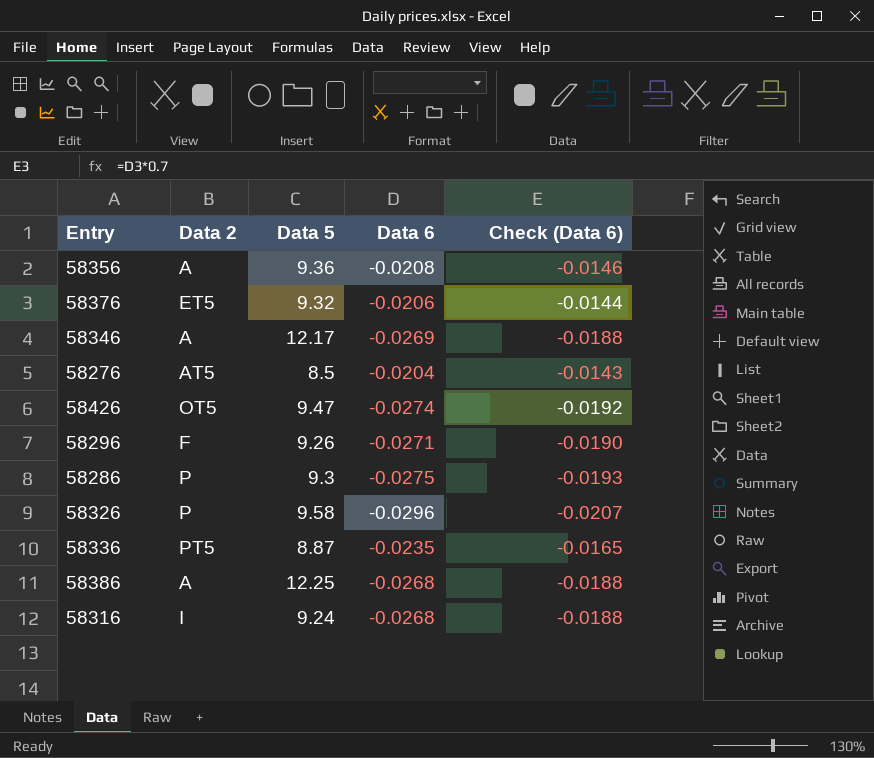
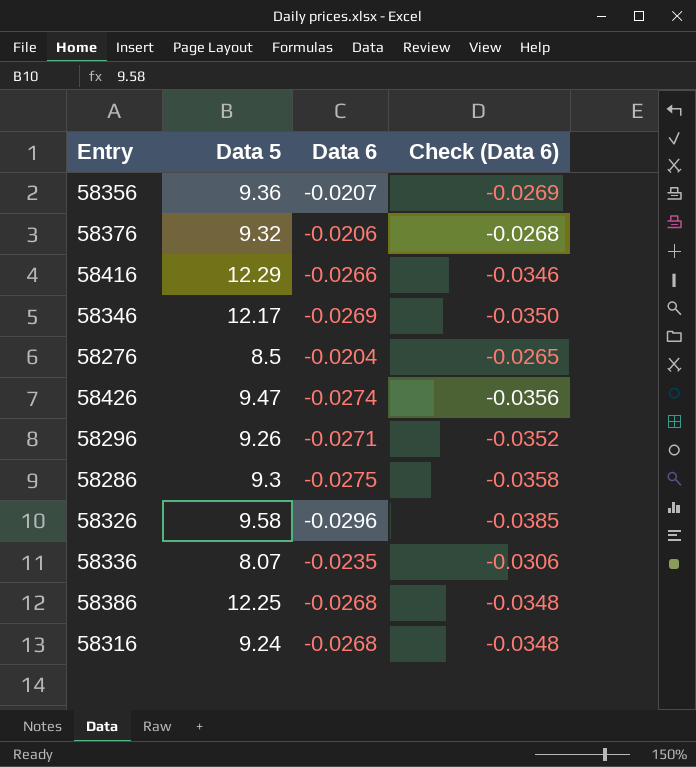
column Data 2 | position: 2 -> none
column Check (Data 6) | formula: [Data 6] * 0.7 -> [Data 6] * 1.3
58356 | Data 6: -0.0208 -> -0.0207
row 58416: none -> 12.29 | -0.0266 | -0.0346
58336 | Data 5: 8.87 -> 8.07

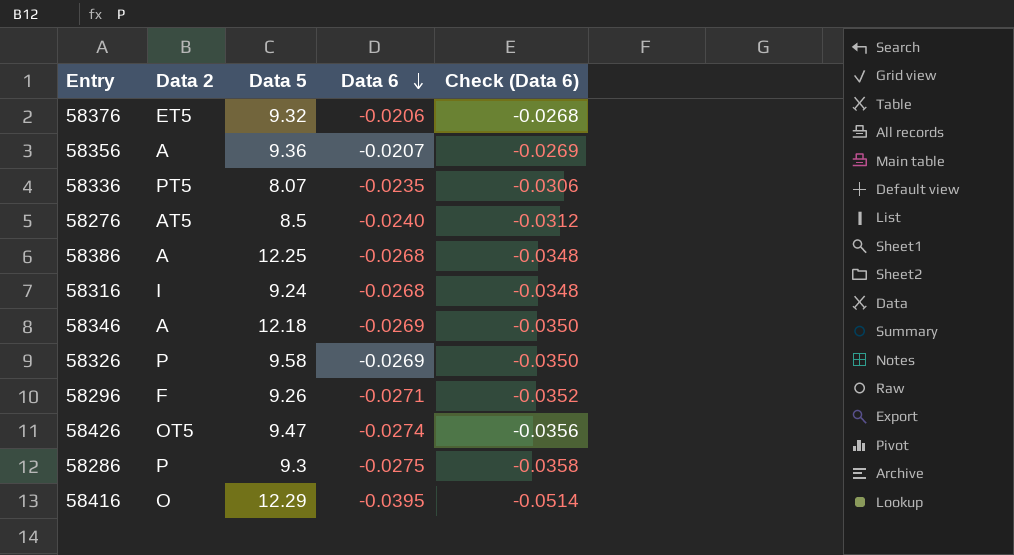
row order: none -> Data 6 descending
column Data 2 | position: none -> 2
58276 | Data 6: -0.0204 -> -0.0240
58276 | Check (Data 6): -0.0265 -> -0.0312
58346 | Data 5: 12.17 -> 12.18
58326 | Data 6: -0.0296 -> -0.0269
58326 | Check (Data 6): -0.0385 -> -0.0350
58416 | Data 6: -0.0266 -> -0.0395
58416 | Check (Data 6): -0.0346 -> -0.0514

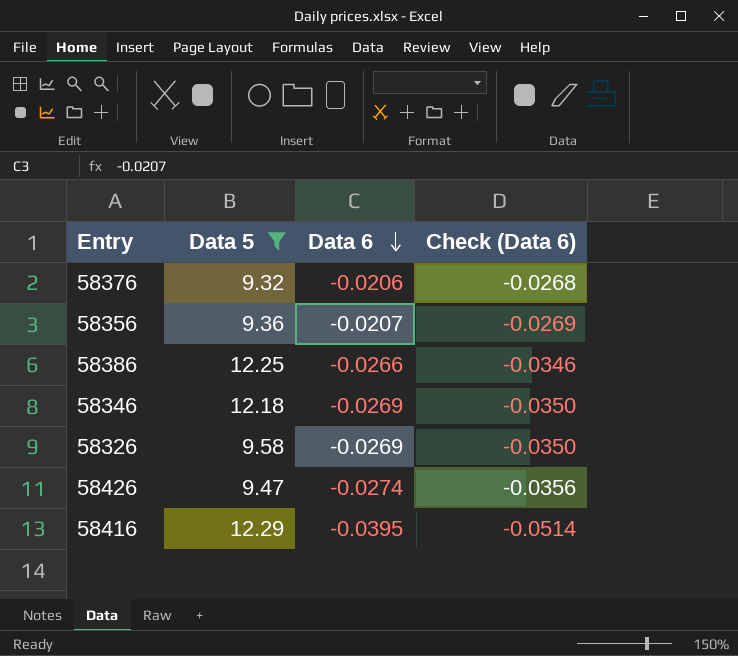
filter: none -> Data 5 >= 9.32
column Data 2 | position: 2 -> none
58386 | Data 6: -0.0268 -> -0.0266
58386 | Check (Data 6): -0.0348 -> -0.0346

